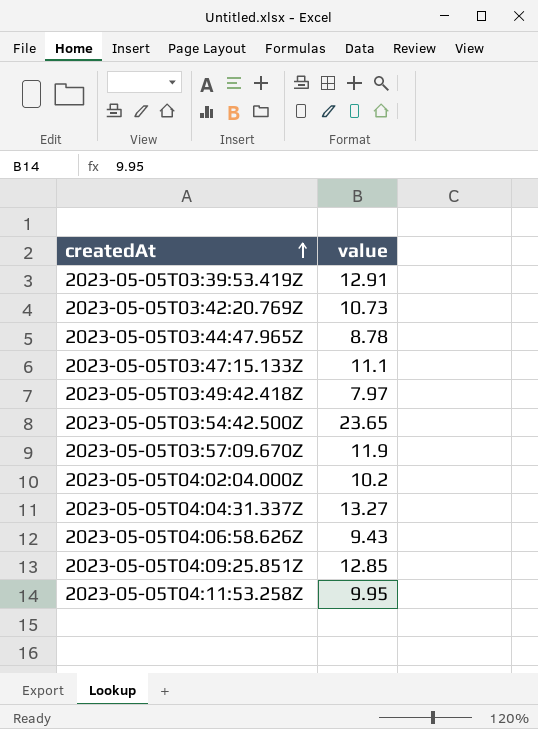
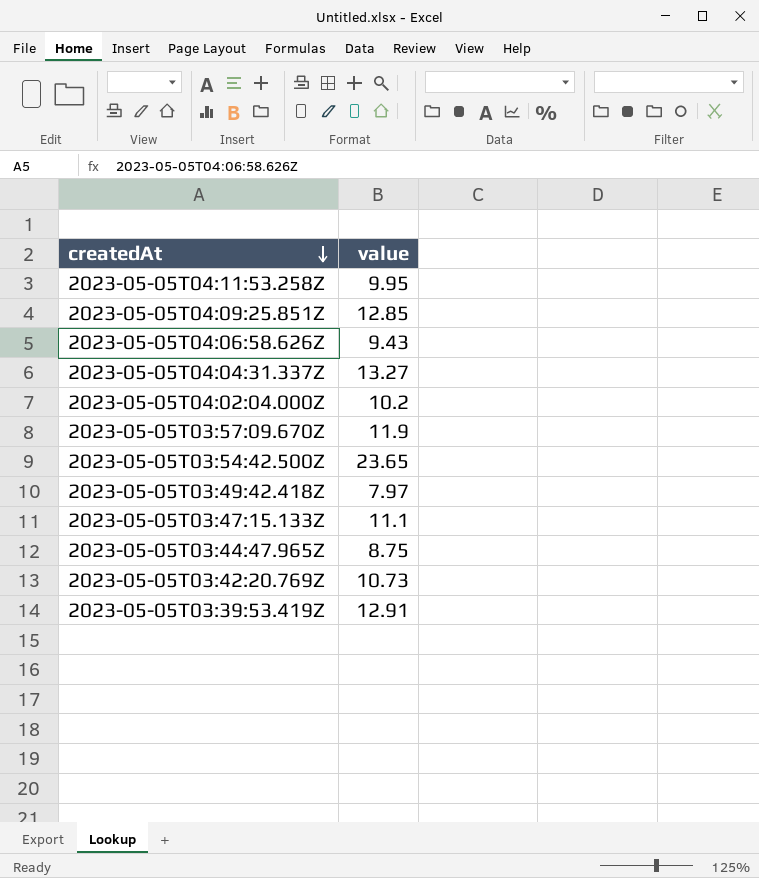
row order: createdAt ascending -> createdAt descending
2023-05-05T03:44:47.965Z | value: 8.78 -> 8.75

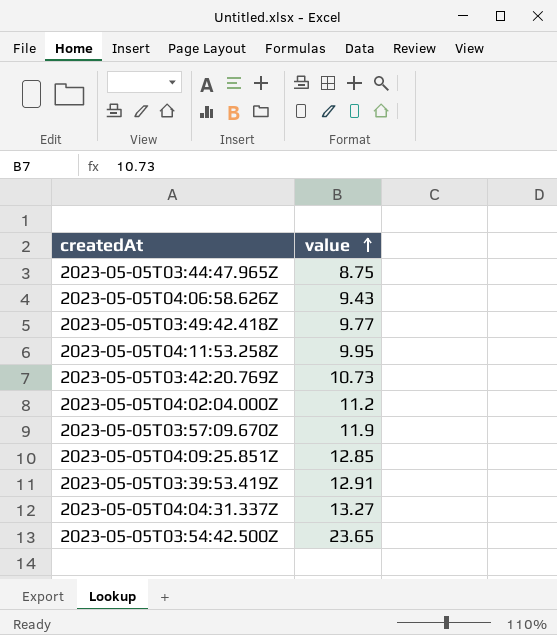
row order: createdAt descending -> value ascending
row 2023-05-05T03:47:15.133Z: 11.1 -> none
2023-05-05T03:49:42.418Z | value: 7.97 -> 9.77
2023-05-05T04:02:04.000Z | value: 10.2 -> 11.2

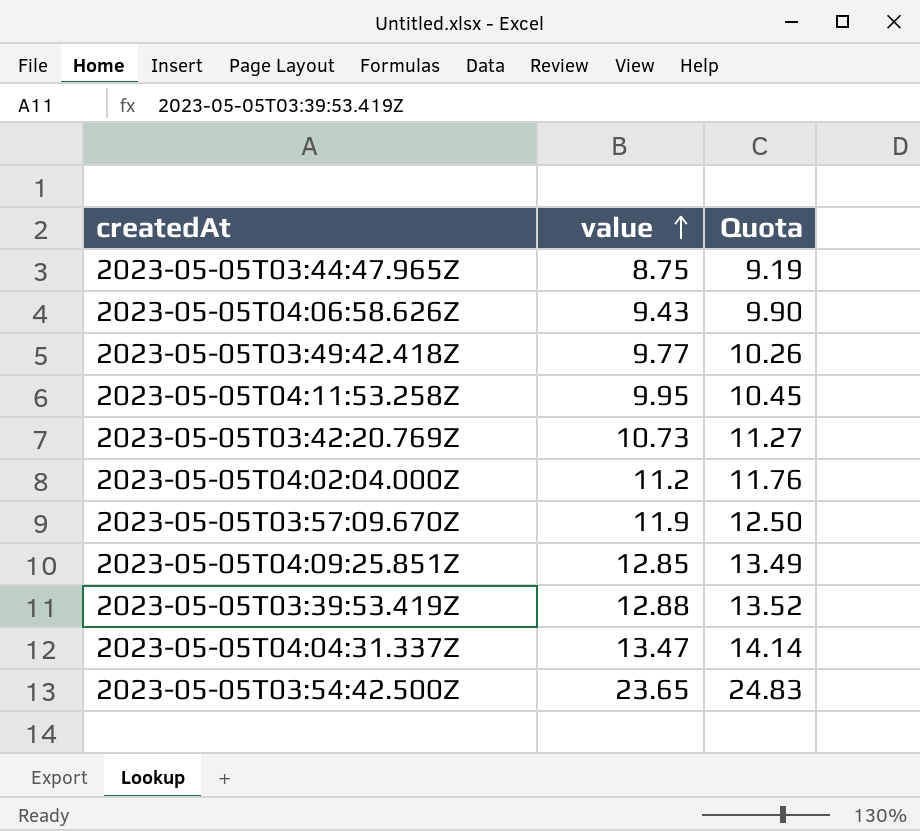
column Quota | formula: none -> [value] * 1.05
2023-05-05T03:39:53.419Z | value: 12.91 -> 12.88
2023-05-05T04:04:31.337Z | value: 13.27 -> 13.47

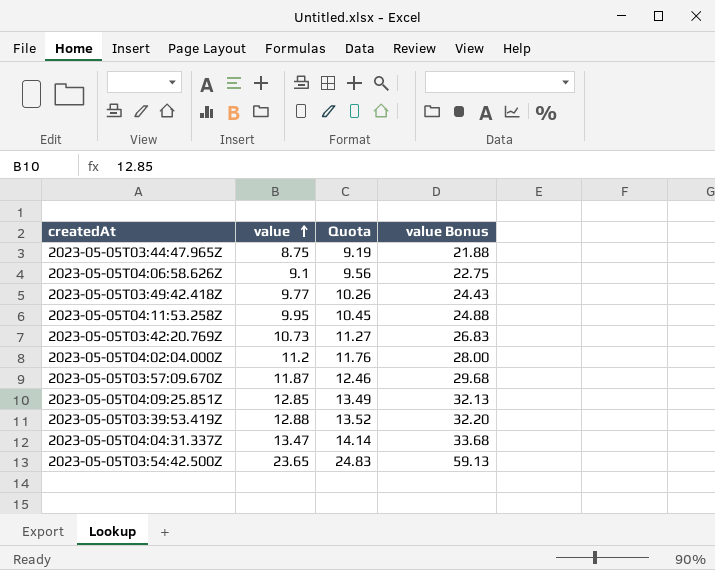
column value Bonus | formula: none -> [value] * 2.5
2023-05-05T04:06:58.626Z | value: 9.43 -> 9.1
2023-05-05T04:06:58.626Z | Quota: 9.90 -> 9.56
2023-05-05T03:57:09.670Z | value: 11.9 -> 11.87
2023-05-05T03:57:09.670Z | Quota: 12.50 -> 12.46

